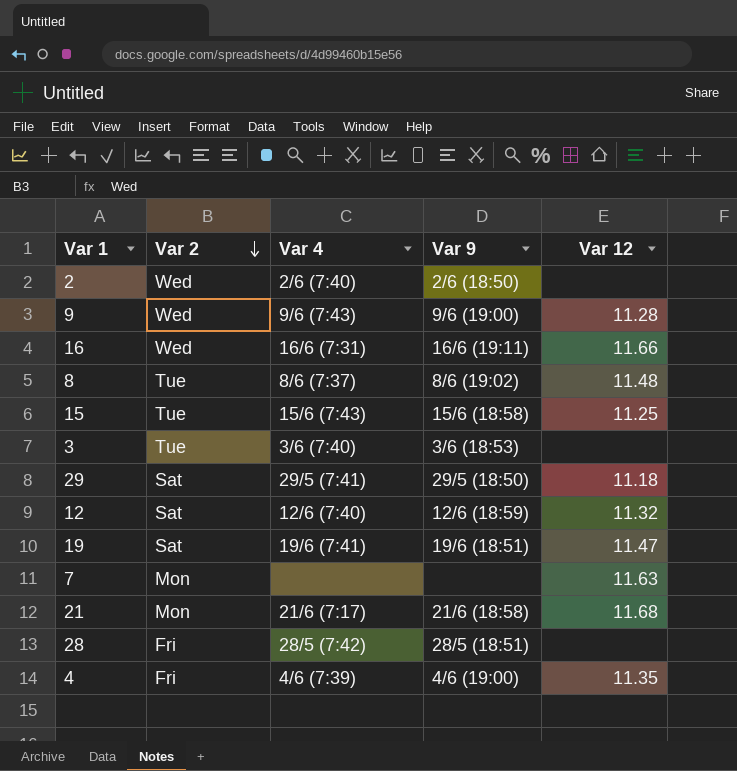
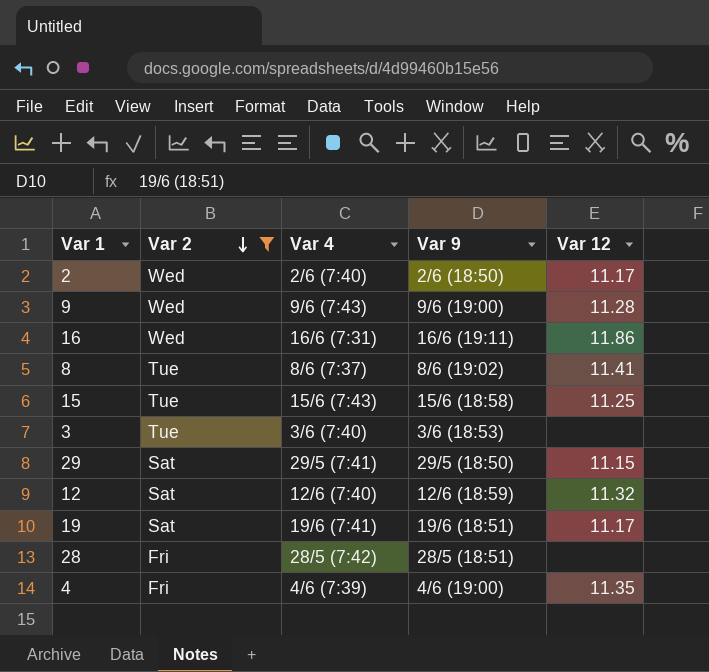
filter: none -> Var 2 != Mon
2 | Var 12: none -> 11.17
16 | Var 12: 11.66 -> 11.86
8 | Var 12: 11.48 -> 11.41
29 | Var 12: 11.18 -> 11.15
19 | Var 12: 11.47 -> 11.17

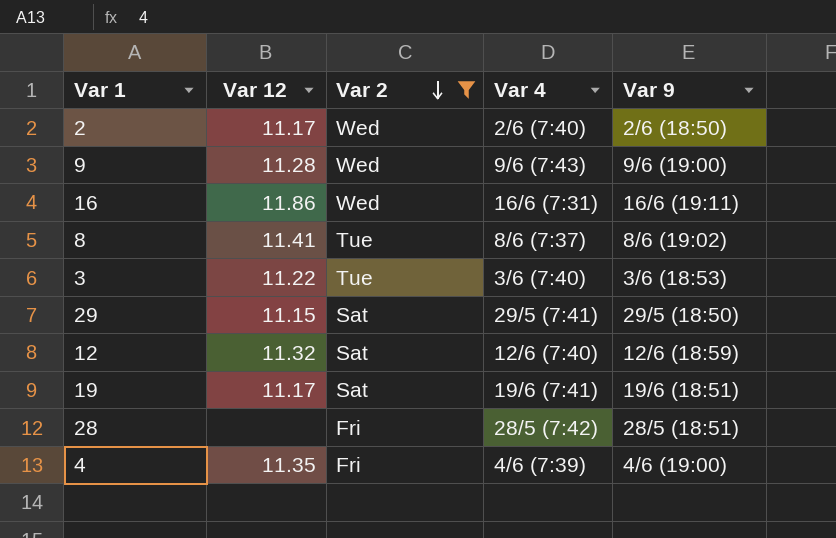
column Var 12 | position: 5 -> 2
row 15: Tue | 15/6 (7:43) | 15/6 (18:58) | 11.25 -> none
3 | Var 12: none -> 11.22

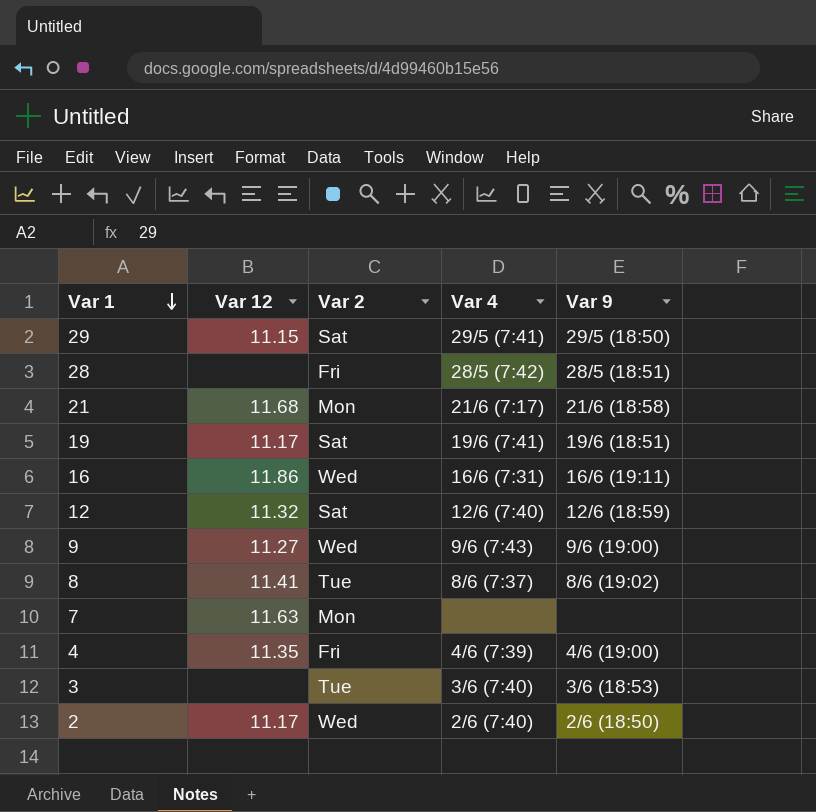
filter: Var 2 != Mon -> none
row order: Var 2 descending -> Var 1 descending
9 | Var 12: 11.28 -> 11.27
3 | Var 12: 11.22 -> none

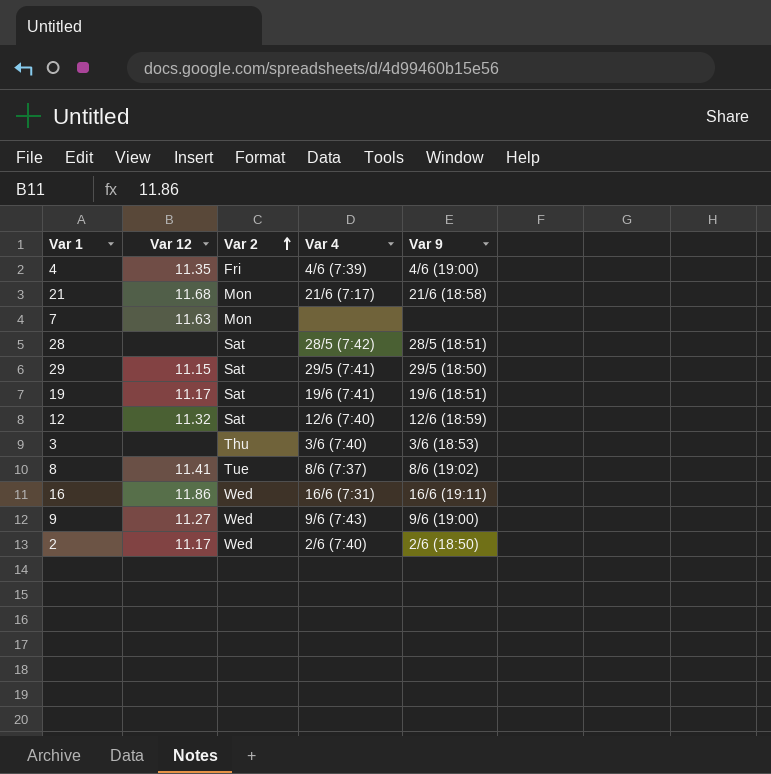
row order: Var 1 descending -> Var 2 ascending
28 | Var 2: Fri -> Sat
3 | Var 2: Tue -> Thu

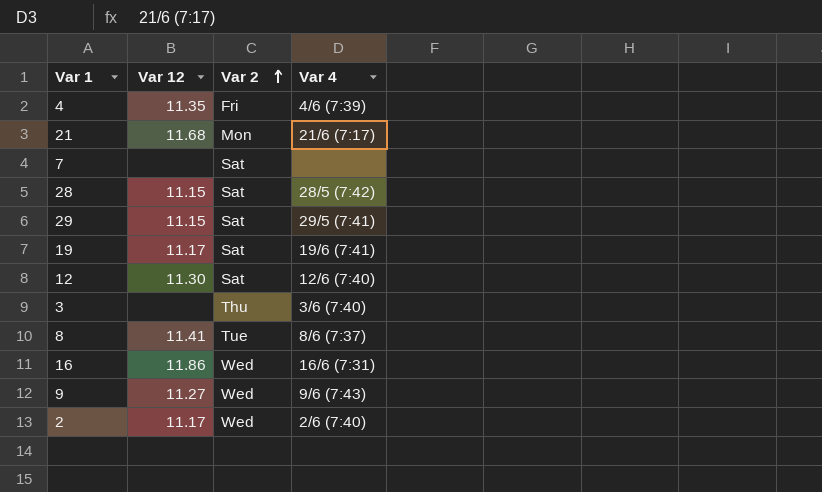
column Var 9 | position: 5 -> none
7 | Var 12: 11.63 -> none
7 | Var 2: Mon -> Sat
28 | Var 12: none -> 11.15
12 | Var 12: 11.32 -> 11.30

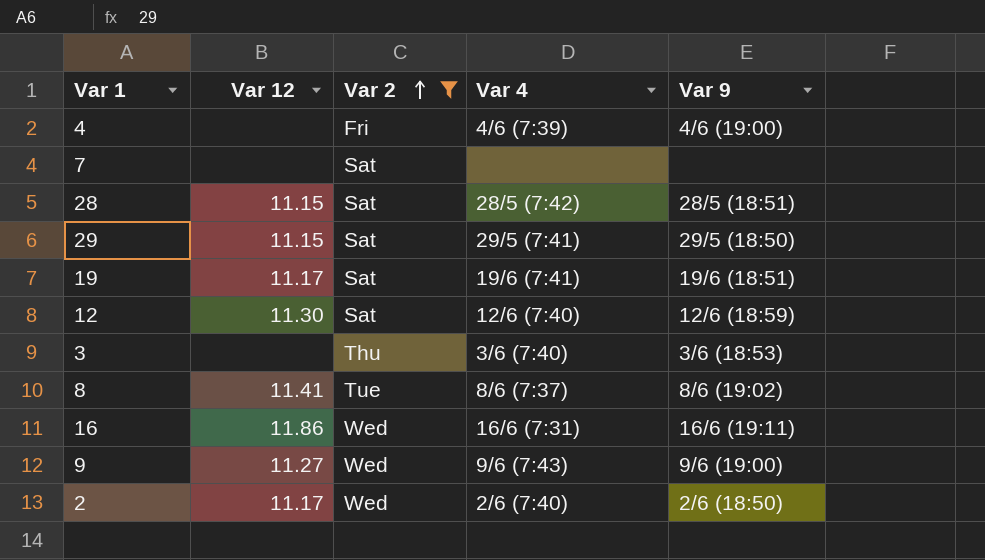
filter: none -> Var 2 != Mon
column Var 9 | position: none -> 5
4 | Var 12: 11.35 -> none

